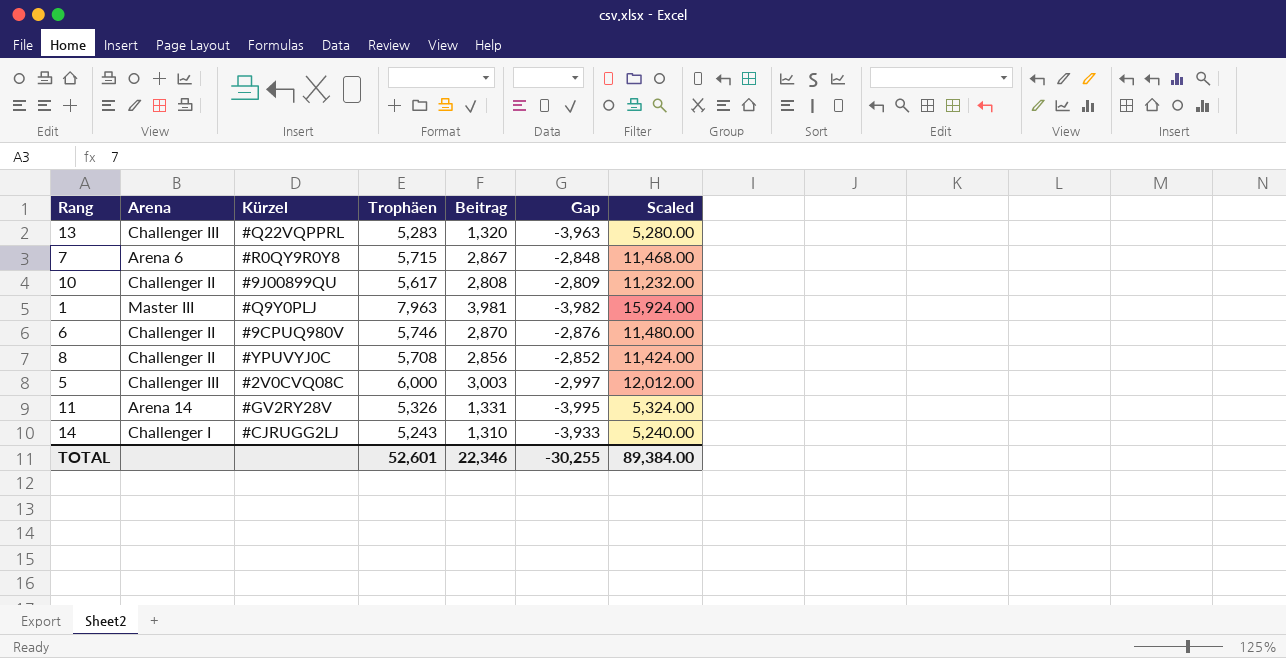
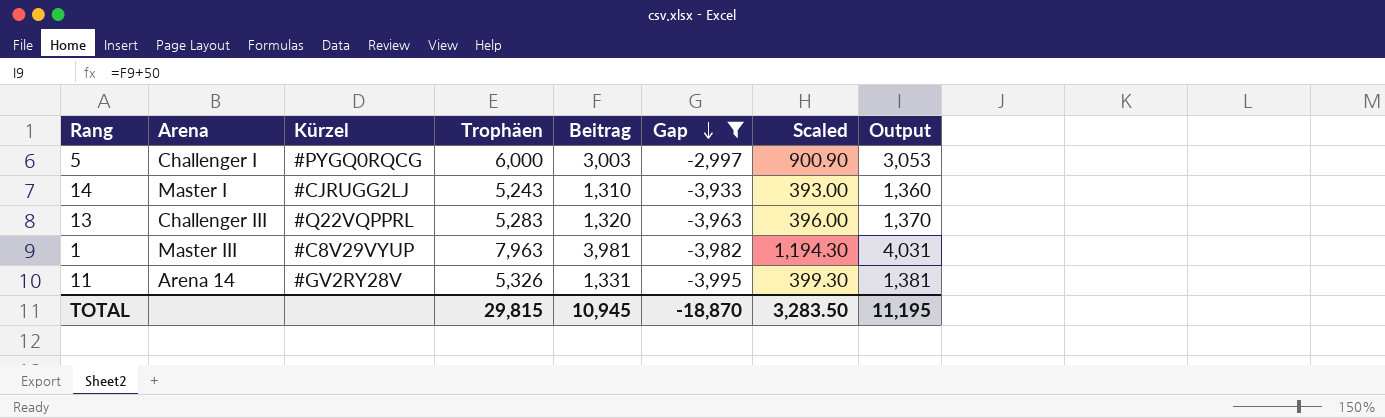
filter: none -> Gap <= -2,997
row order: none -> Gap descending
column Scaled | formula: [Beitrag] * 4 -> [Beitrag] * 0.3
column Output | formula: none -> [Beitrag] + 50
5 | Arena: Challenger III -> Challenger I
5 | Kürzel: #2V0CVQ08C -> #PYGQ0RQCG
14 | Arena: Challenger I -> Master I
1 | Kürzel: #Q9Y0PLJ -> #C8V29VYUP
TOTAL | Trophäen: 52,601 -> 29,815
TOTAL | Beitrag: 22,346 -> 10,945
TOTAL | Gap: -30,255 -> -18,870
TOTAL | Scaled: 89,384.00 -> 3,283.50

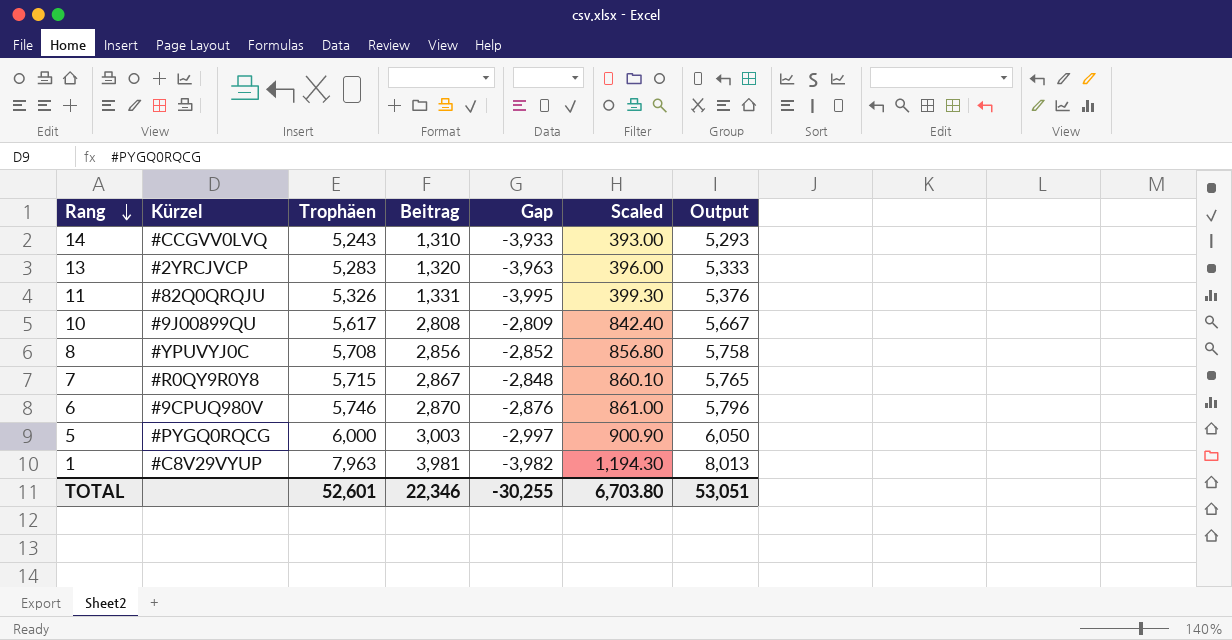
filter: Gap <= -2,997 -> none
row order: Gap descending -> Rang descending
column Arena | position: 2 -> none
column Output | formula: [Beitrag] + 50 -> [Trophäen] + 50
14 | Kürzel: #CJRUGG2LJ -> #CCGVV0LVQ
13 | Kürzel: #Q22VQPPRL -> #2YRCJVCP
11 | Kürzel: #GV2RY28V -> #82Q0QRQJU
TOTAL | Trophäen: 29,815 -> 52,601
TOTAL | Beitrag: 10,945 -> 22,346
TOTAL | Gap: -18,870 -> -30,255
TOTAL | Scaled: 3,283.50 -> 6,703.80
TOTAL | Output: 11,195 -> 53,051

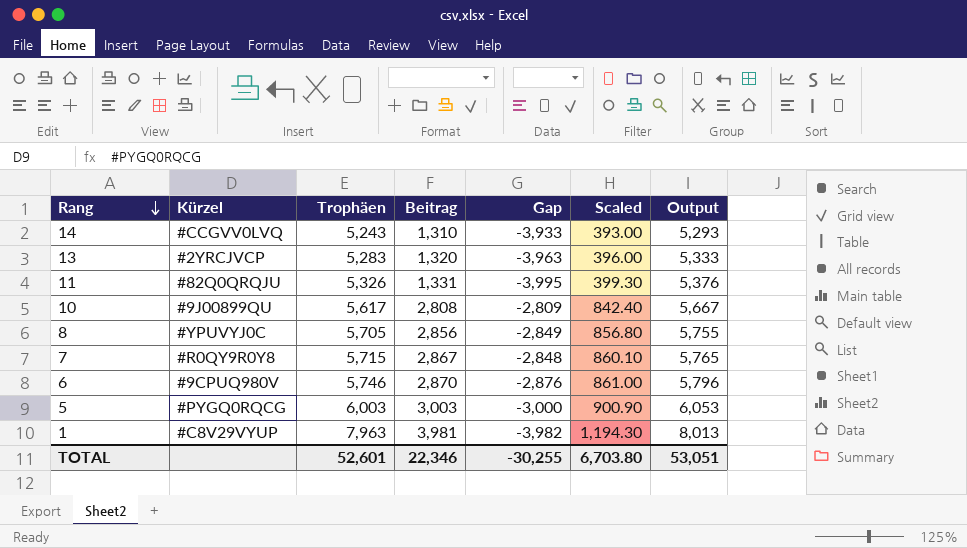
8 | Trophäen: 5,708 -> 5,705
8 | Gap: -2,852 -> -2,849
8 | Output: 5,758 -> 5,755
5 | Trophäen: 6,000 -> 6,003
5 | Gap: -2,997 -> -3,000
5 | Output: 6,050 -> 6,053

